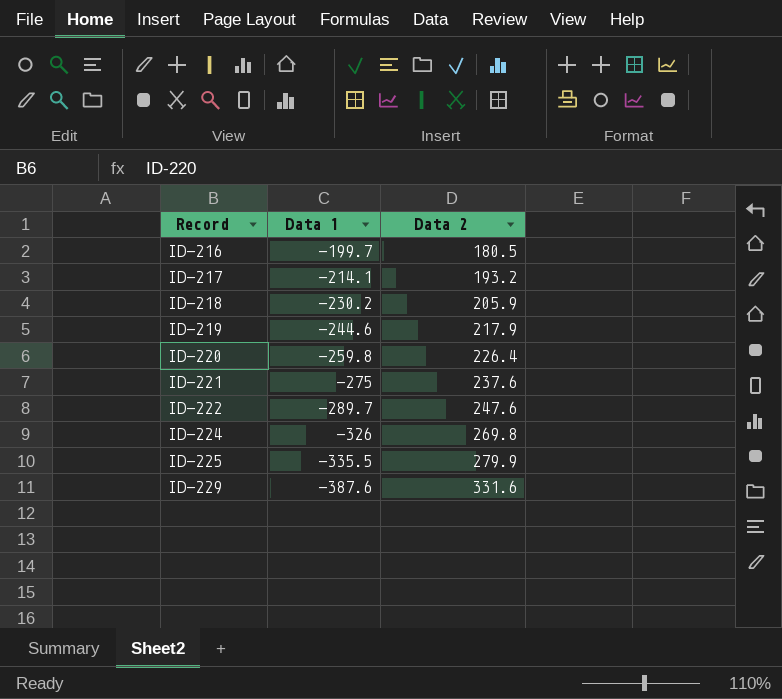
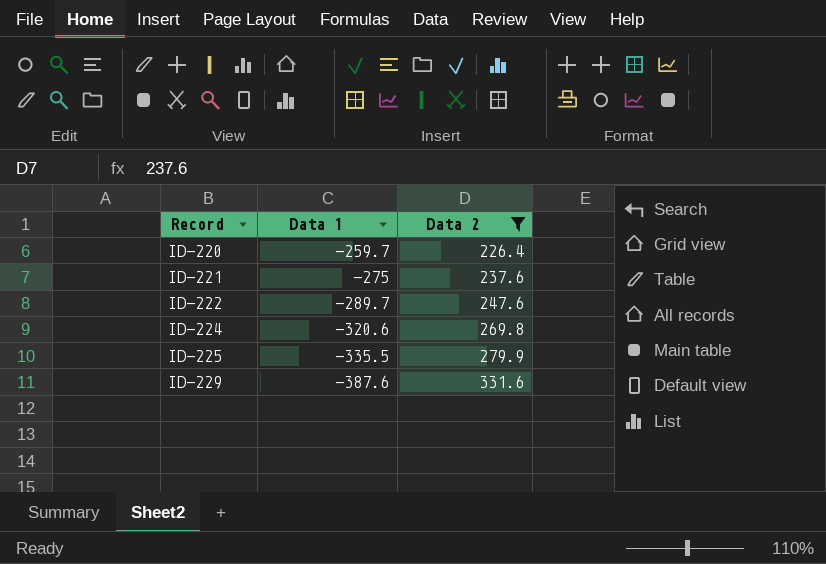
filter: none -> Data 2 >= 226.4
ID-220 | Data 1: -259.8 -> -259.7
ID-224 | Data 1: -326 -> -320.6

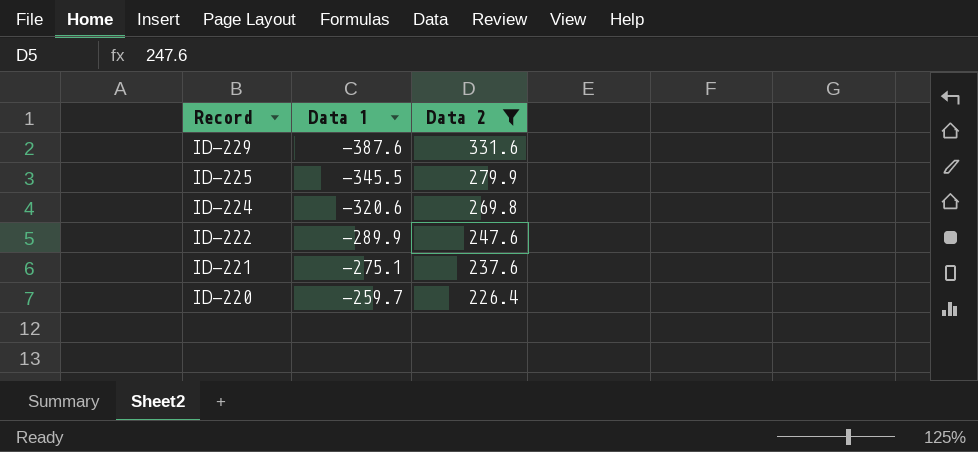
row order: Record ascending -> Record descending
ID-225 | Data 1: -335.5 -> -345.5
ID-222 | Data 1: -289.7 -> -289.9
ID-221 | Data 1: -275 -> -275.1

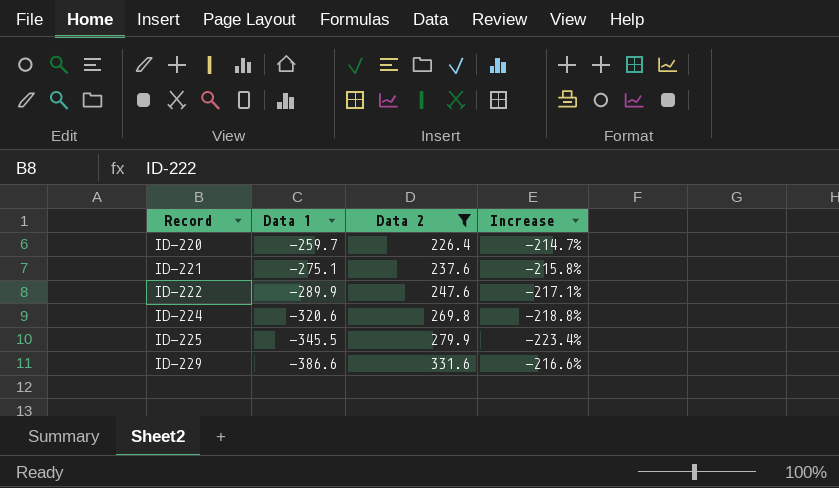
row order: Record descending -> Record ascending
column Increase | formula: none -> ([Data 1] - [Data 2]) / [Data 2]
ID-229 | Data 1: -387.6 -> -386.6

